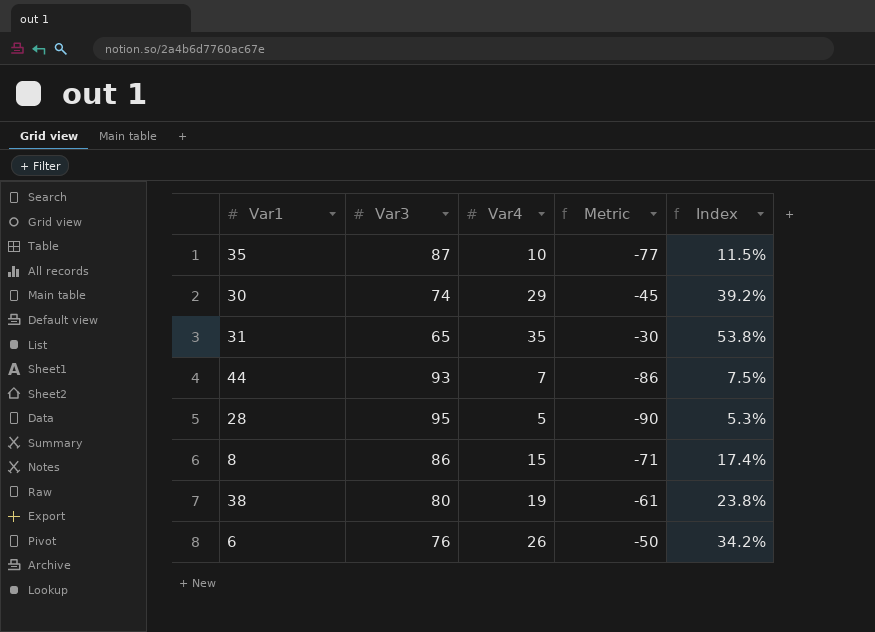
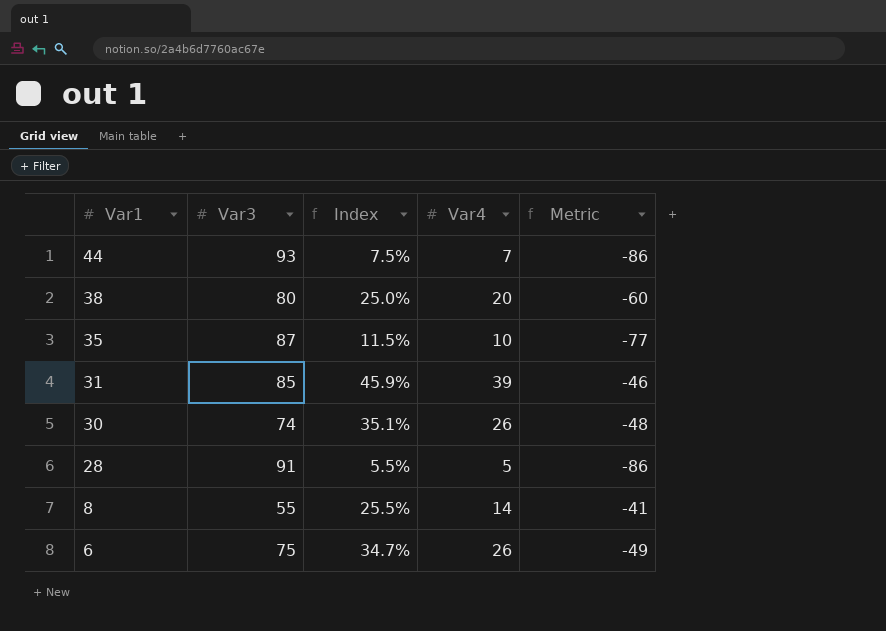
row order: none -> Var1 descending
column Index | position: 5 -> 3
38 | Index: 23.8% -> 25.0%
38 | Var4: 19 -> 20
38 | Metric: -61 -> -60
31 | Var3: 65 -> 85
31 | Index: 53.8% -> 45.9%
31 | Var4: 35 -> 39
31 | Metric: -30 -> -46
30 | Index: 39.2% -> 35.1%
30 | Var4: 29 -> 26
30 | Metric: -45 -> -48
28 | Var3: 95 -> 91
28 | Index: 5.3% -> 5.5%
28 | Metric: -90 -> -86
8 | Var3: 86 -> 55
8 | Index: 17.4% -> 25.5%
8 | Var4: 15 -> 14
8 | Metric: -71 -> -41
6 | Var3: 76 -> 75
6 | Index: 34.2% -> 34.7%
6 | Metric: -50 -> -49

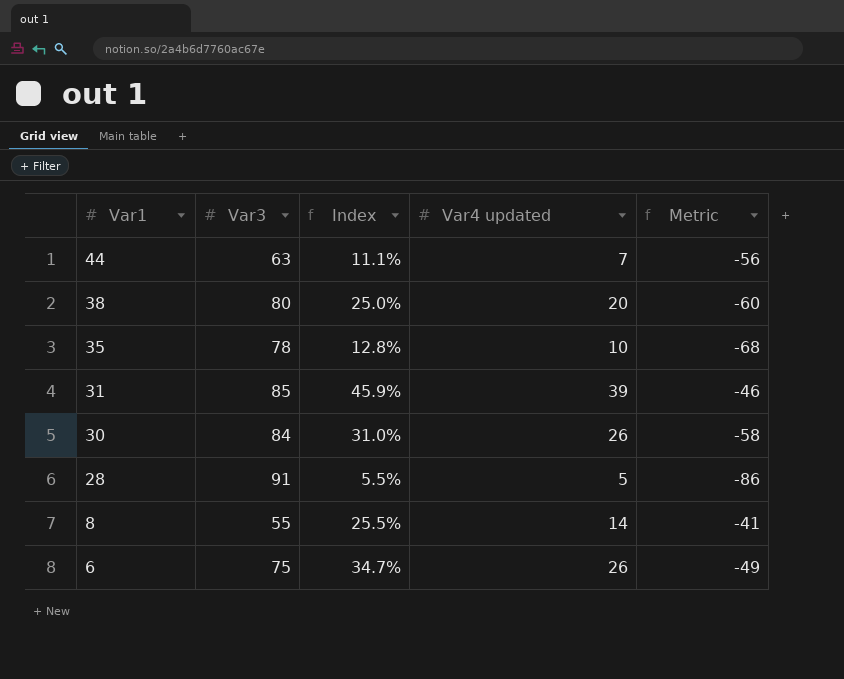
column name: Var4 -> Var4 updated
44 | Var3: 93 -> 63
44 | Index: 7.5% -> 11.1%
44 | Metric: -86 -> -56
35 | Var3: 87 -> 78
35 | Index: 11.5% -> 12.8%
35 | Metric: -77 -> -68
30 | Var3: 74 -> 84
30 | Index: 35.1% -> 31.0%
30 | Metric: -48 -> -58

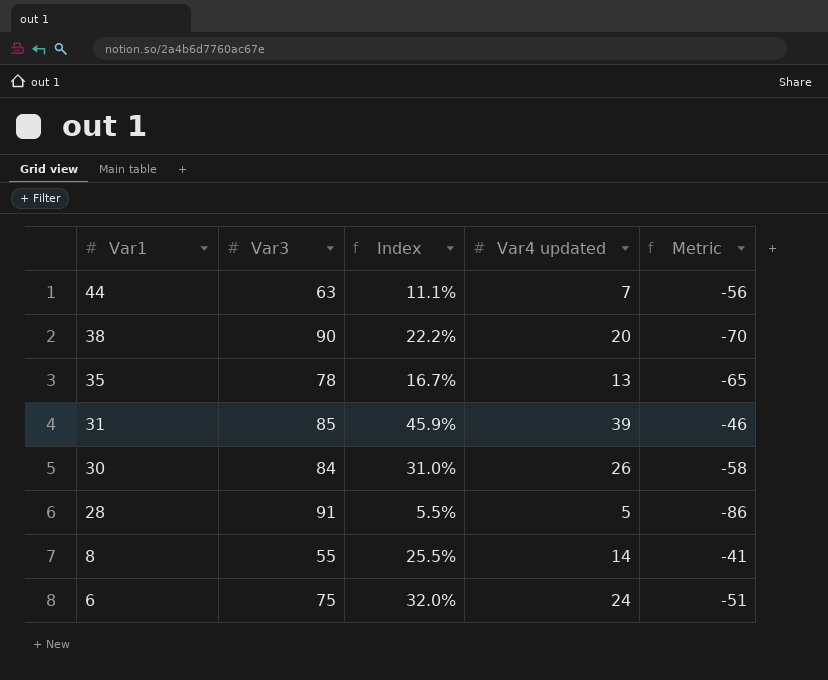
38 | Var3: 80 -> 90
38 | Index: 25.0% -> 22.2%
38 | Metric: -60 -> -70
35 | Index: 12.8% -> 16.7%
35 | Var4 updated: 10 -> 13
35 | Metric: -68 -> -65
6 | Index: 34.7% -> 32.0%
6 | Var4 updated: 26 -> 24
6 | Metric: -49 -> -51

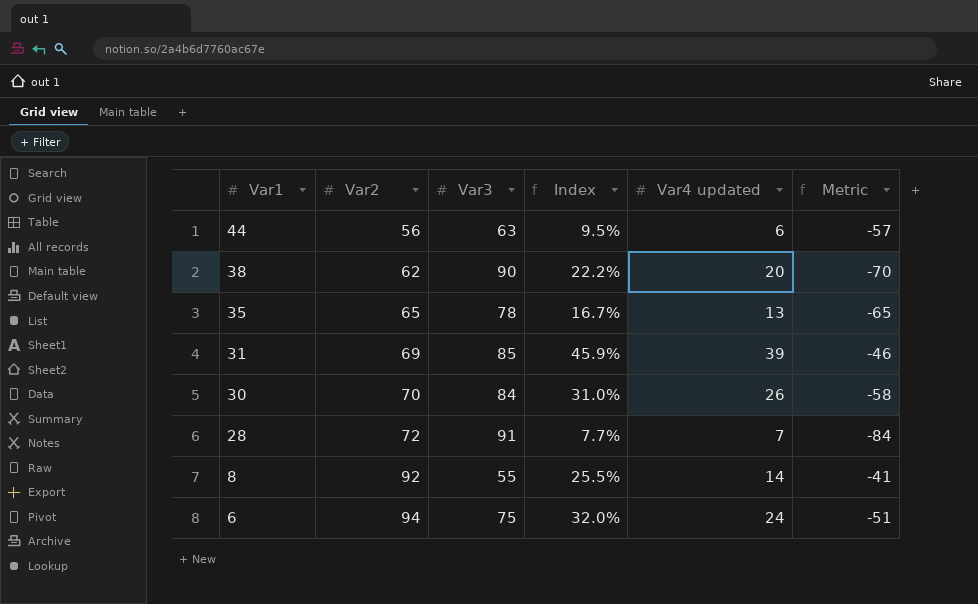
column Var2 | position: none -> 2
44 | Index: 11.1% -> 9.5%
44 | Var4 updated: 7 -> 6
44 | Metric: -56 -> -57
28 | Index: 5.5% -> 7.7%
28 | Var4 updated: 5 -> 7
28 | Metric: -86 -> -84

